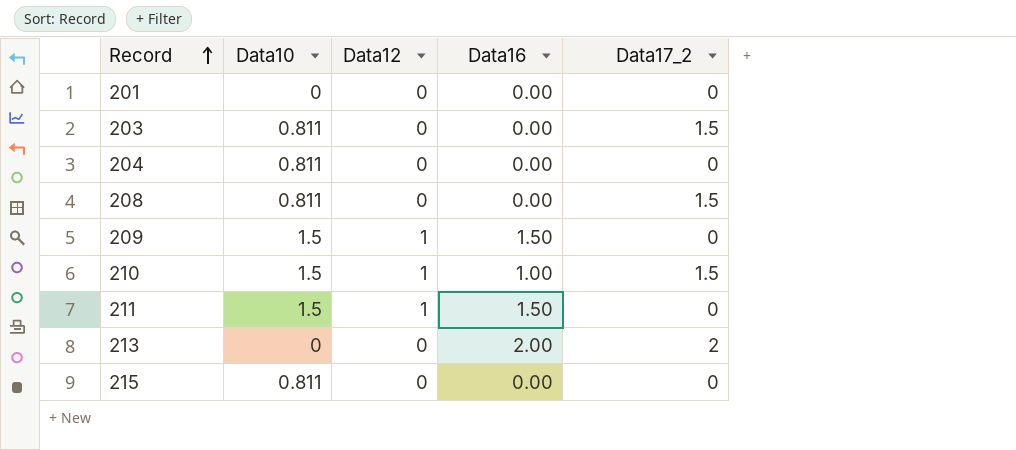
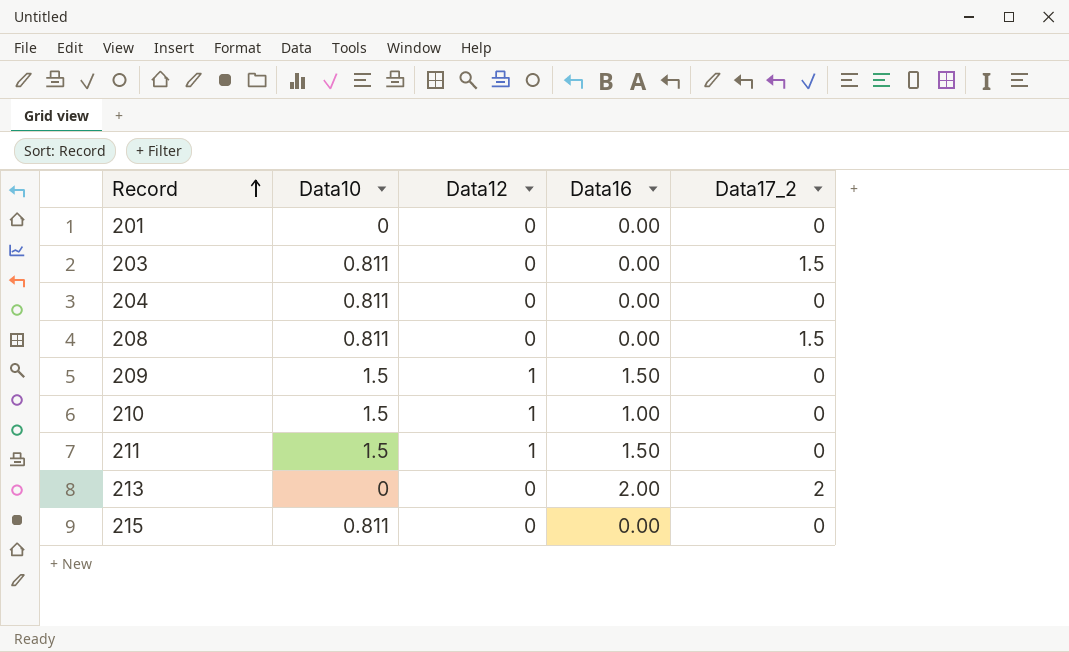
210 | Data17_2: 1.5 -> 0

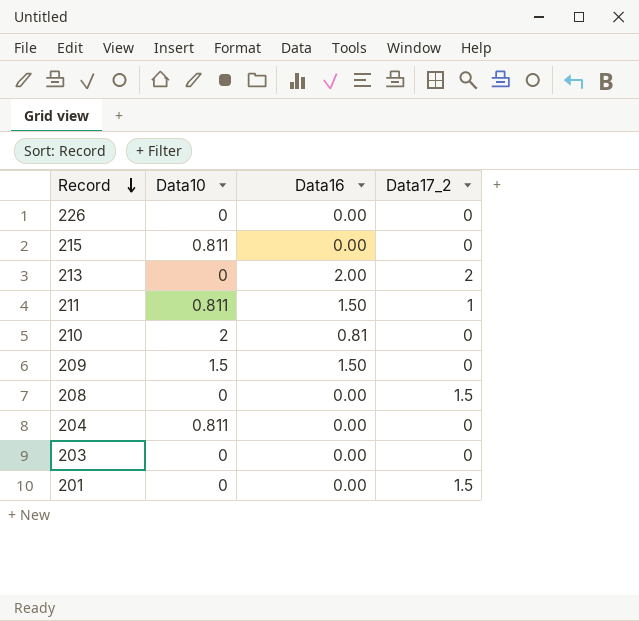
row order: Record ascending -> Record descending
column Data12 | position: 3 -> none
row 226: none -> 0 | 0.00 | 0
211 | Data10: 1.5 -> 0.811
211 | Data17_2: 0 -> 1
210 | Data10: 1.5 -> 2
210 | Data16: 1.00 -> 0.81
208 | Data10: 0.811 -> 0
203 | Data10: 0.811 -> 0
203 | Data17_2: 1.5 -> 0
201 | Data17_2: 0 -> 1.5

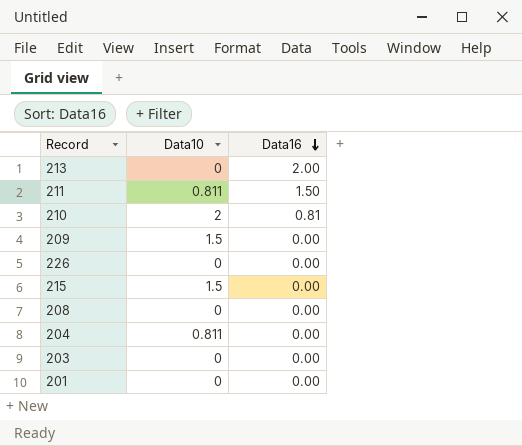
row order: Record descending -> Data16 descending
column Data17_2 | position: 4 -> none
209 | Data16: 1.50 -> 0.00
215 | Data10: 0.811 -> 1.5

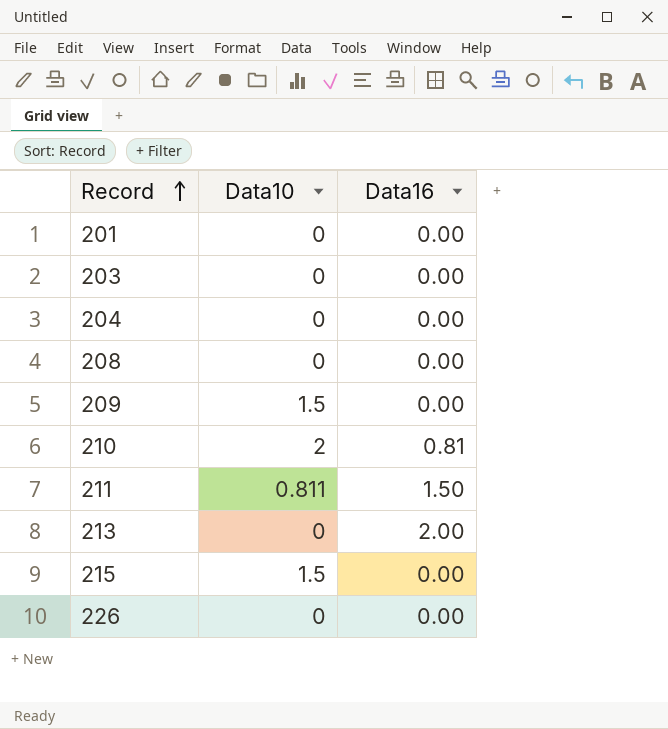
row order: Data16 descending -> Record ascending
204 | Data10: 0.811 -> 0

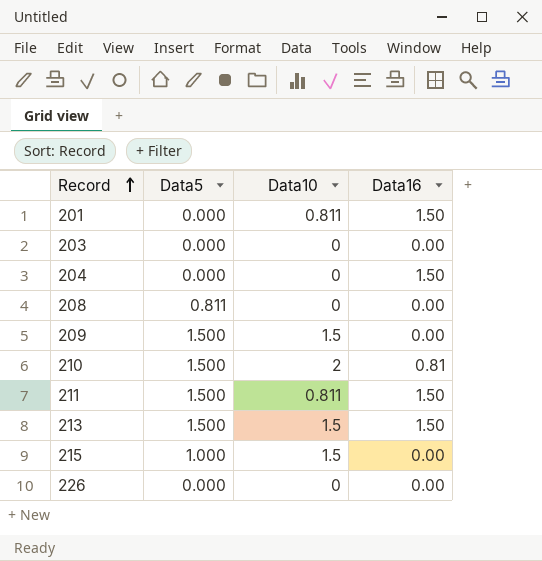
column Data5 | position: none -> 2
201 | Data10: 0 -> 0.811
201 | Data16: 0.00 -> 1.50
204 | Data16: 0.00 -> 1.50
213 | Data10: 0 -> 1.5
213 | Data16: 2.00 -> 1.50

